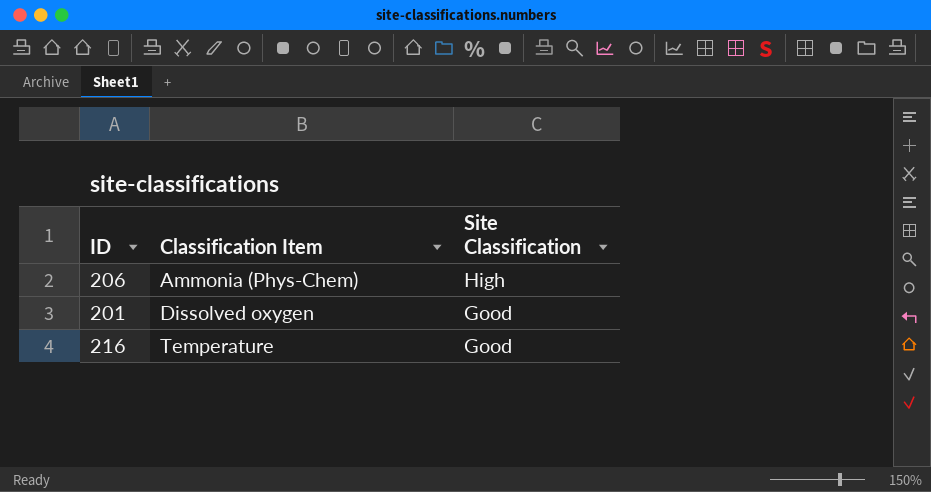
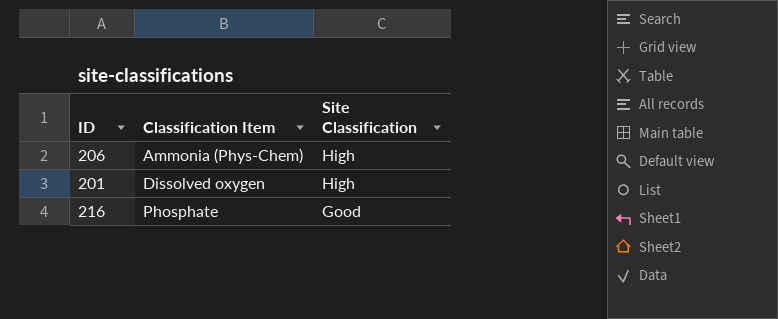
201 | Site Classification: Good -> High
216 | Classification Item: Temperature -> Phosphate

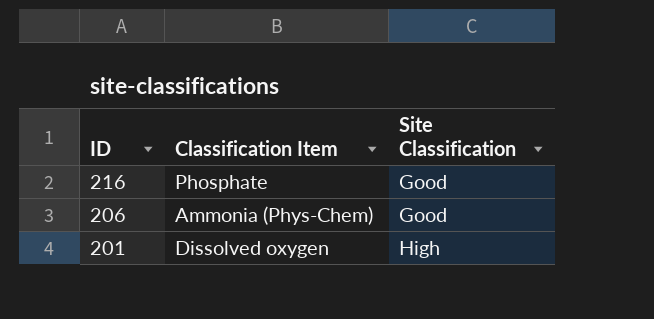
row order: Classification Item ascending -> ID descending
206 | Site Classification: High -> Good

